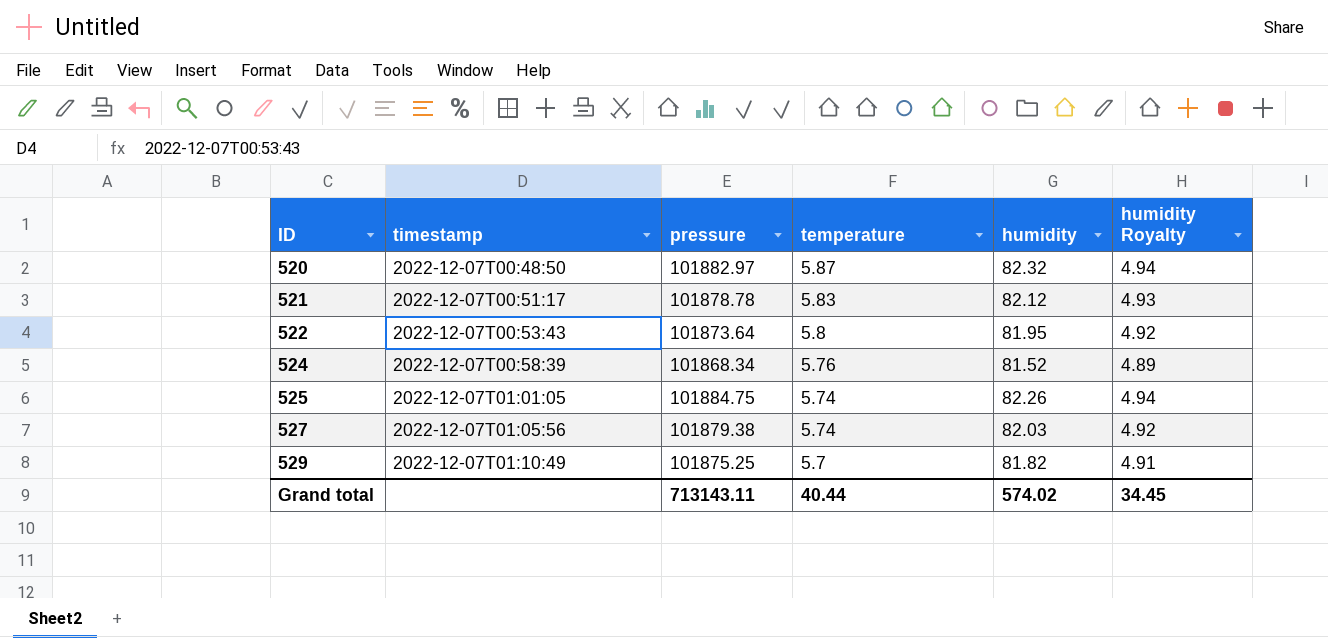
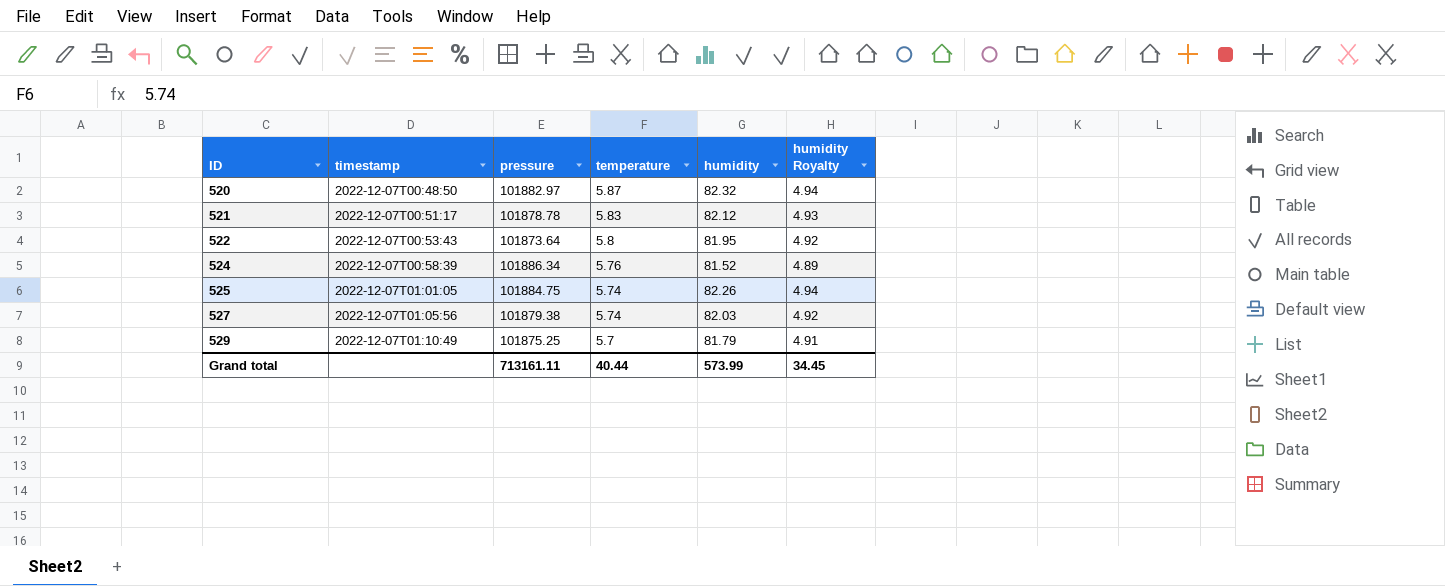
524 | pressure: 101868.34 -> 101886.34
529 | humidity: 81.82 -> 81.79
Grand total | pressure: 713143.11 -> 713161.11
Grand total | humidity: 574.02 -> 573.99

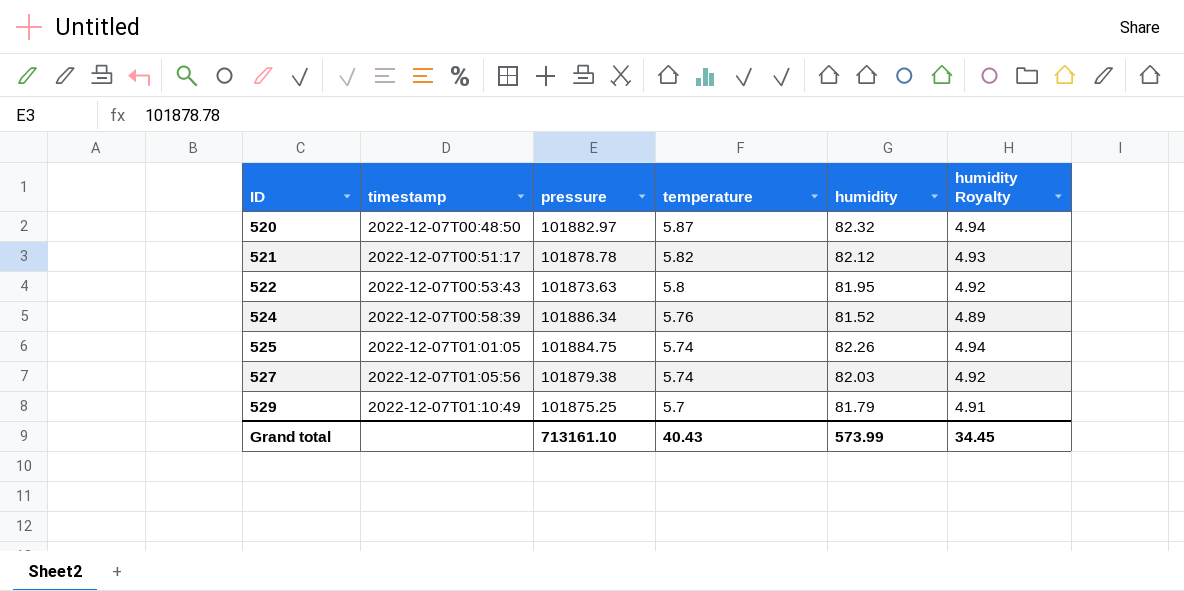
521 | temperature: 5.83 -> 5.82
522 | pressure: 101873.64 -> 101873.63
Grand total | pressure: 713161.11 -> 713161.10
Grand total | temperature: 40.44 -> 40.43

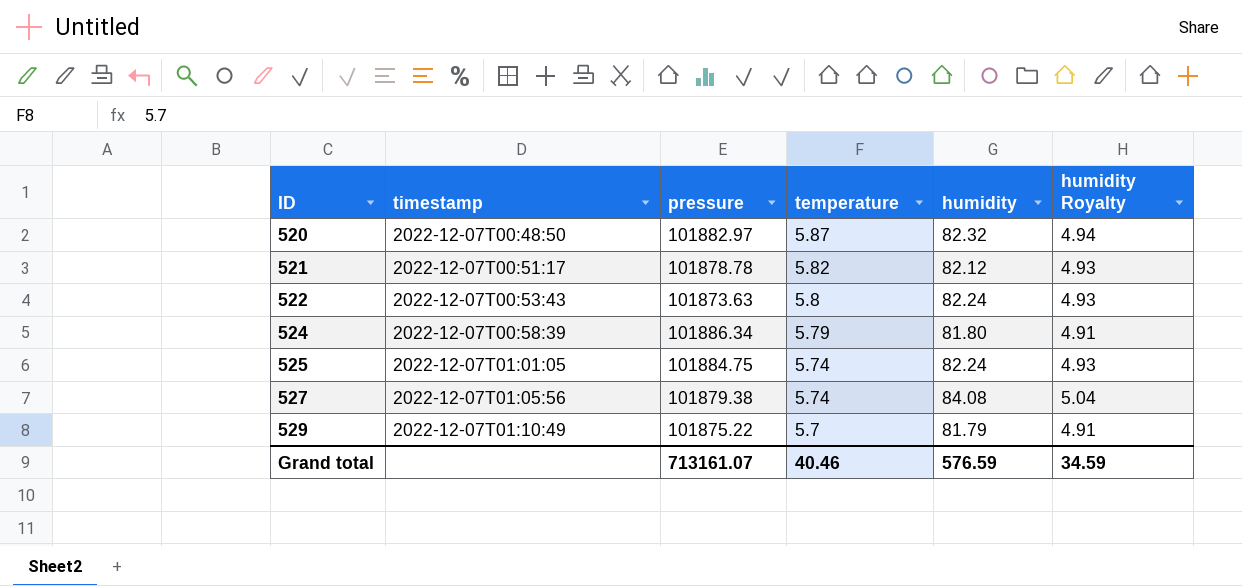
522 | humidity: 81.95 -> 82.24
522 | humidity Royalty: 4.92 -> 4.93
524 | temperature: 5.76 -> 5.79
524 | humidity: 81.52 -> 81.80
524 | humidity Royalty: 4.89 -> 4.91
525 | humidity: 82.26 -> 82.24
525 | humidity Royalty: 4.94 -> 4.93
527 | humidity: 82.03 -> 84.08
527 | humidity Royalty: 4.92 -> 5.04
529 | pressure: 101875.25 -> 101875.22
Grand total | pressure: 713161.10 -> 713161.07
Grand total | temperature: 40.43 -> 40.46
Grand total | humidity: 573.99 -> 576.59
Grand total | humidity Royalty: 34.45 -> 34.59

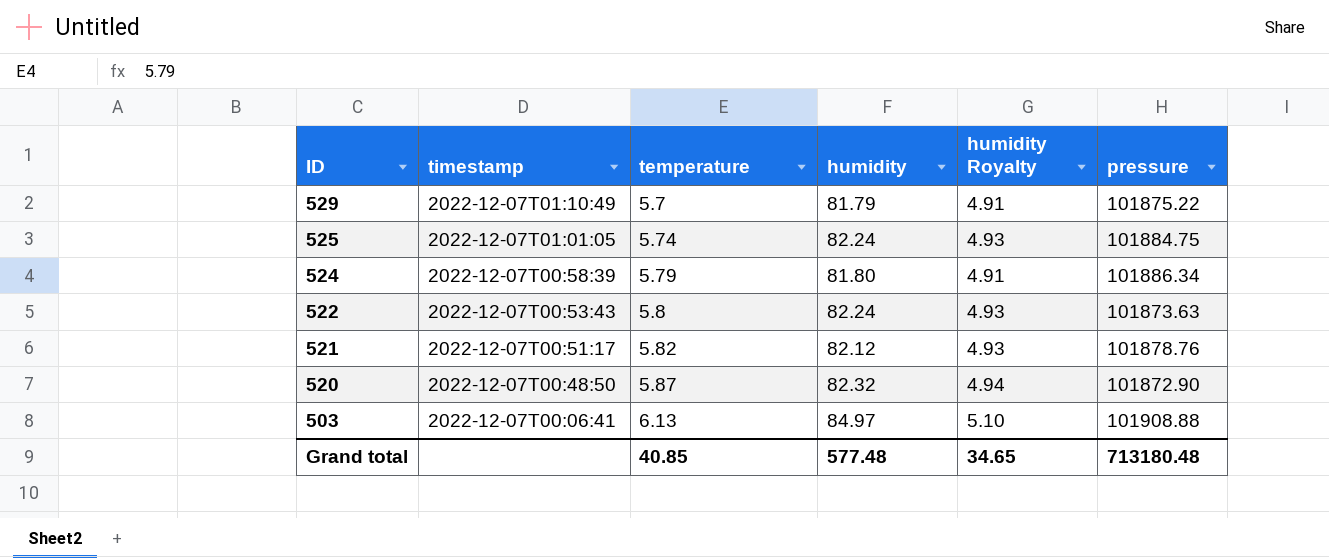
row order: ID ascending -> ID descending
column pressure | position: 3 -> 6
row 527: 2022-12-07T01:05:56 | 101879.38 | 5.74 | 84.08 | 5.04 -> none
521 | pressure: 101878.78 -> 101878.76
520 | pressure: 101882.97 -> 101872.90
row 503: none -> 2022-12-07T00:06:41 | 6.13 | 84.97 | 5.10 | 101908.88
Grand total | temperature: 40.46 -> 40.85
Grand total | humidity: 576.59 -> 577.48
Grand total | humidity Royalty: 34.59 -> 34.65
Grand total | pressure: 713161.07 -> 713180.48

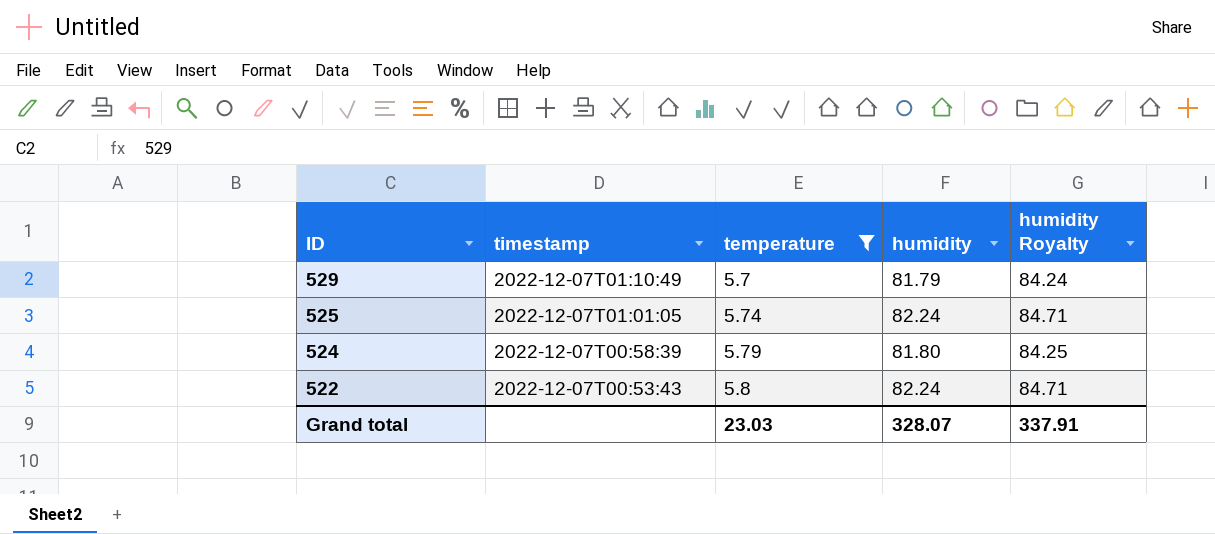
filter: none -> temperature <= 5.8
column pressure | position: 6 -> none
column humidity Royalty | formula: [humidity] * 0.06 -> [humidity] * 1.03
Grand total | temperature: 40.85 -> 23.03
Grand total | humidity: 577.48 -> 328.07
Grand total | humidity Royalty: 34.65 -> 337.91

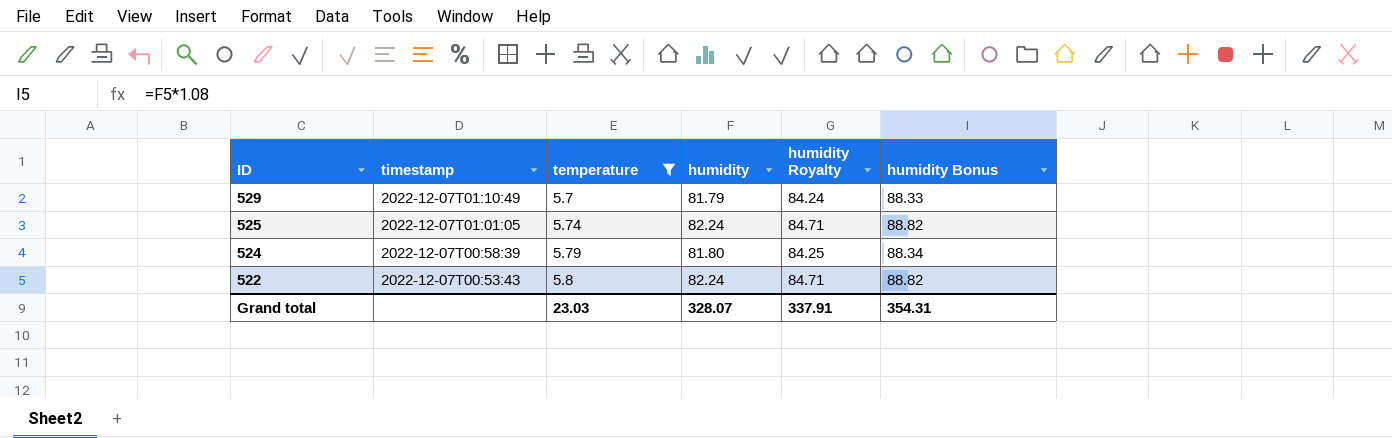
column humidity Bonus | formula: none -> [humidity] * 1.08

